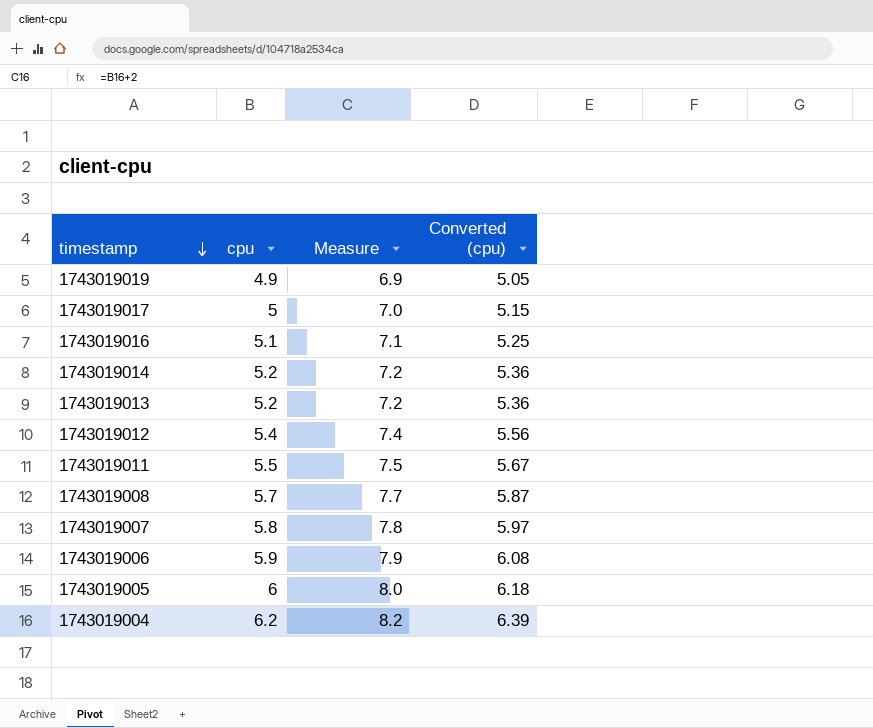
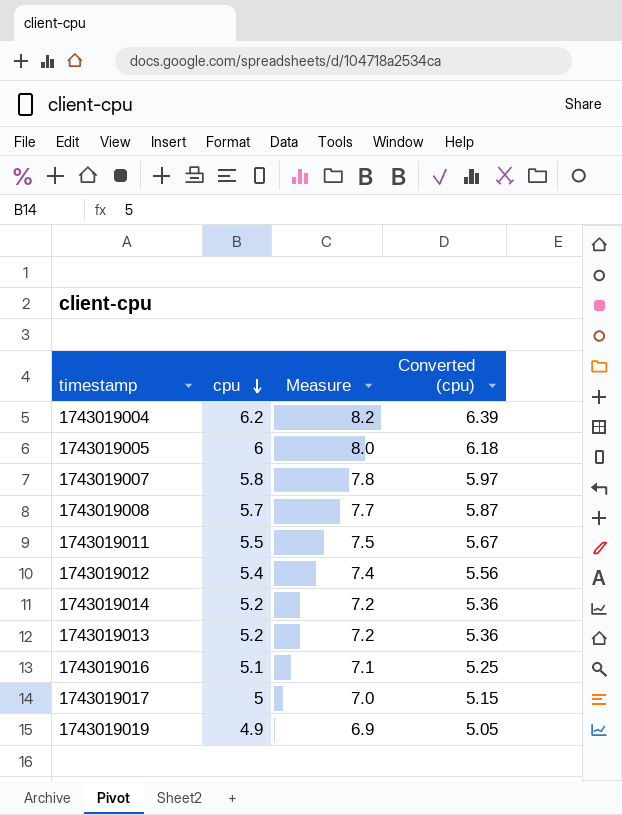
row order: timestamp descending -> cpu descending
row 1743019006: 5.9 | 7.9 | 6.08 -> none

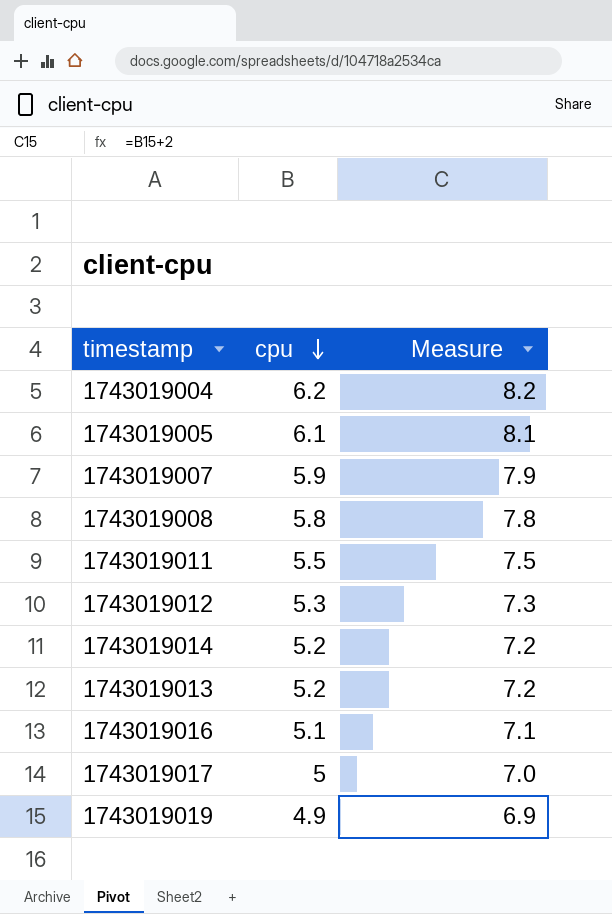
column Converted (cpu) | formula: [cpu] * 1.03 -> none
1743019005 | cpu: 6 -> 6.1
1743019005 | Measure: 8.0 -> 8.1
1743019007 | cpu: 5.8 -> 5.9
1743019007 | Measure: 7.8 -> 7.9
1743019008 | cpu: 5.7 -> 5.8
1743019008 | Measure: 7.7 -> 7.8
1743019012 | cpu: 5.4 -> 5.3
1743019012 | Measure: 7.4 -> 7.3

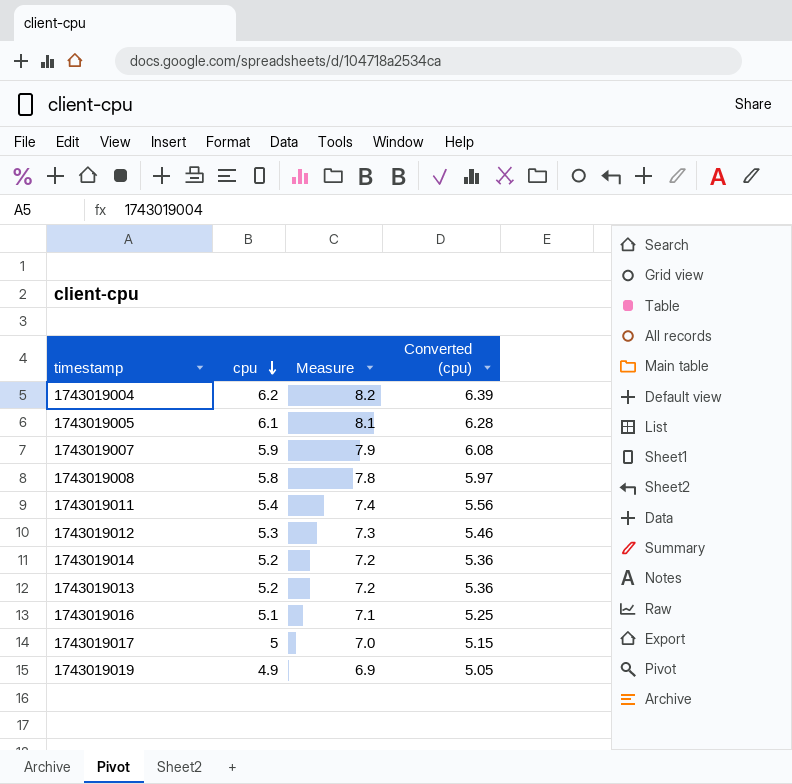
column Converted (cpu) | formula: none -> [cpu] * 1.03
1743019011 | cpu: 5.5 -> 5.4
1743019011 | Measure: 7.5 -> 7.4

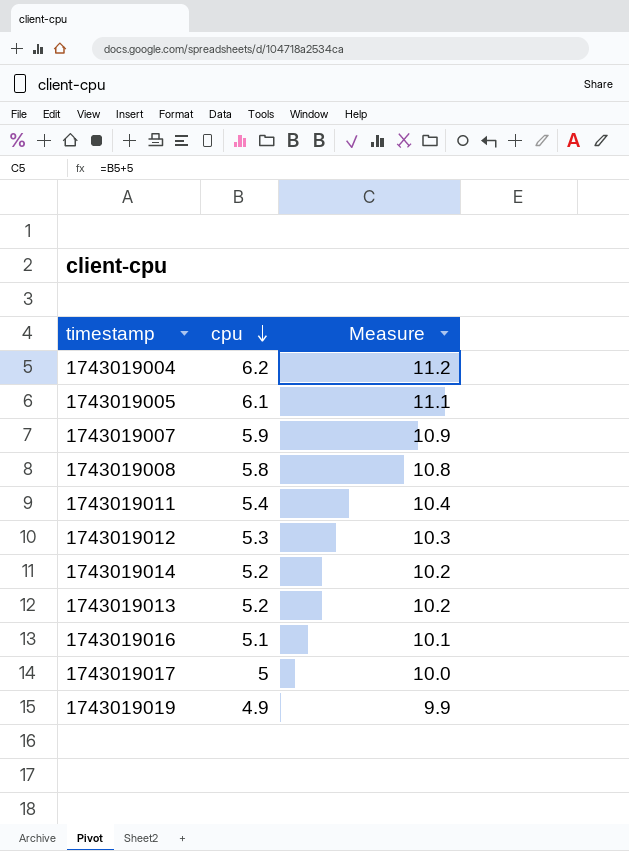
column Converted (cpu) | formula: [cpu] * 1.03 -> none
column Measure | formula: [cpu] + 2 -> [cpu] + 5

